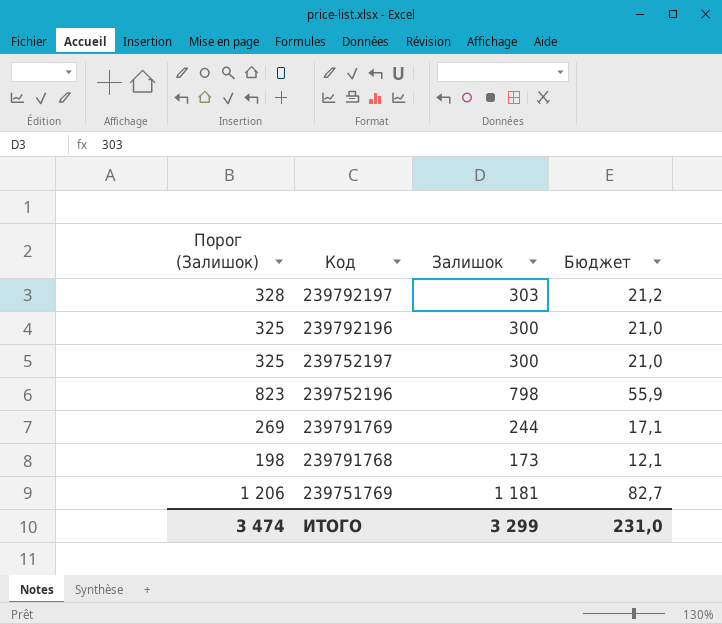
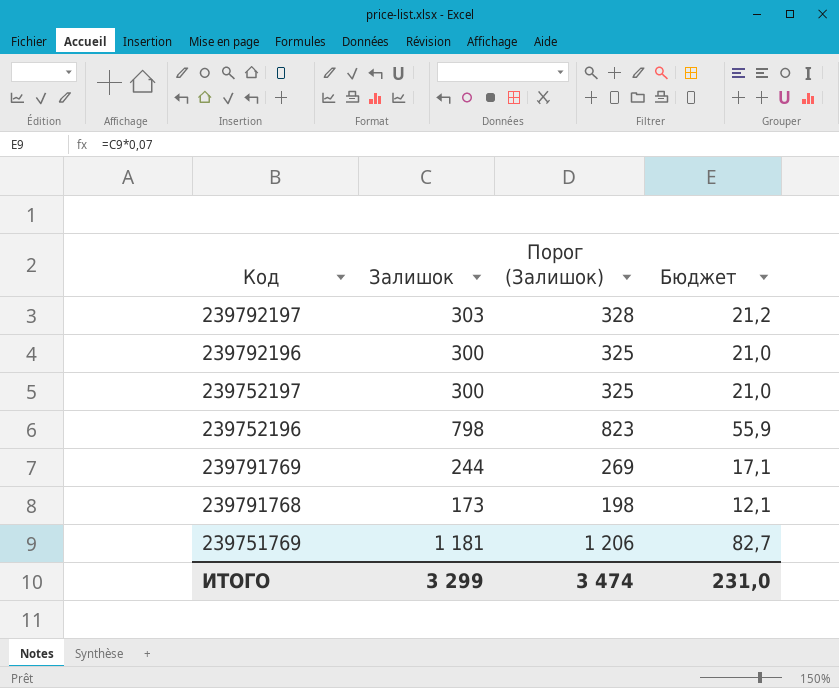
column Порог (Залишок) | position: 1 -> 3

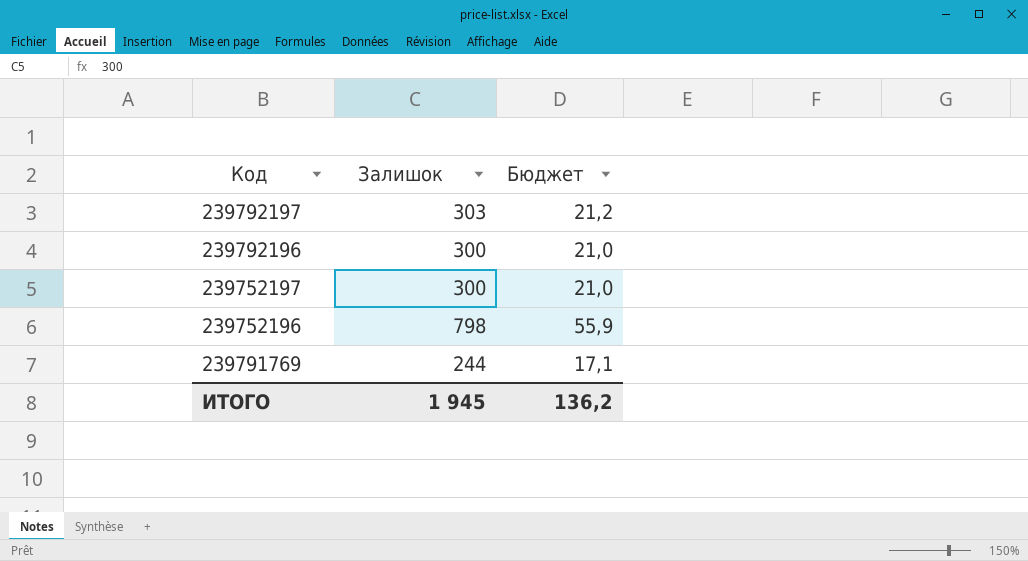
column Порог (Залишок) | formula: [Залишок] + 25 -> none
row 239791768: 173 | 198 | 12,1 -> none
row 239751769: 1 181 | 1 206 | 82,7 -> none
ИТОГО | Залишок: 3 299 -> 1 945
ИТОГО | Бюджет: 231,0 -> 136,2

